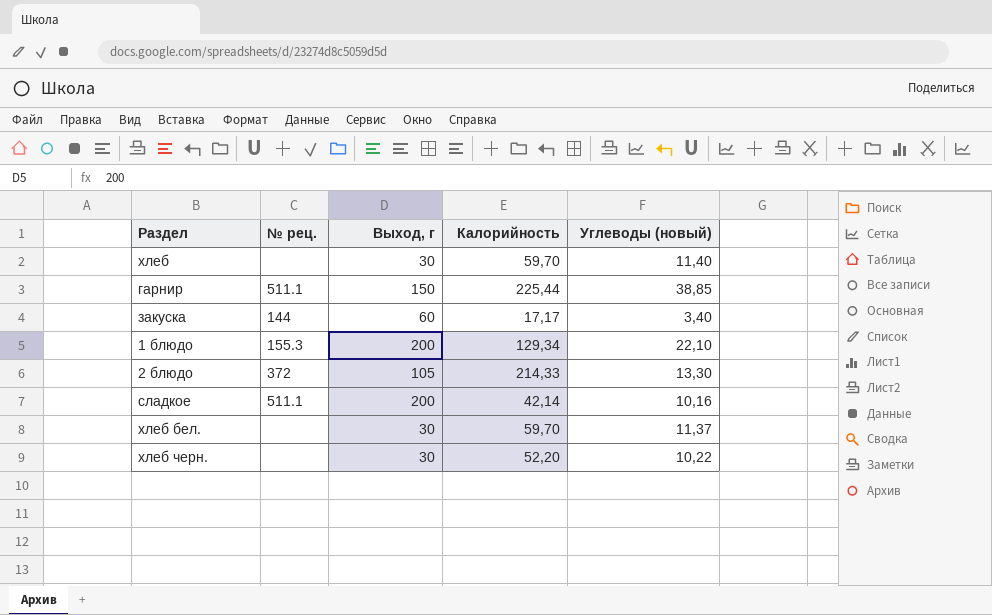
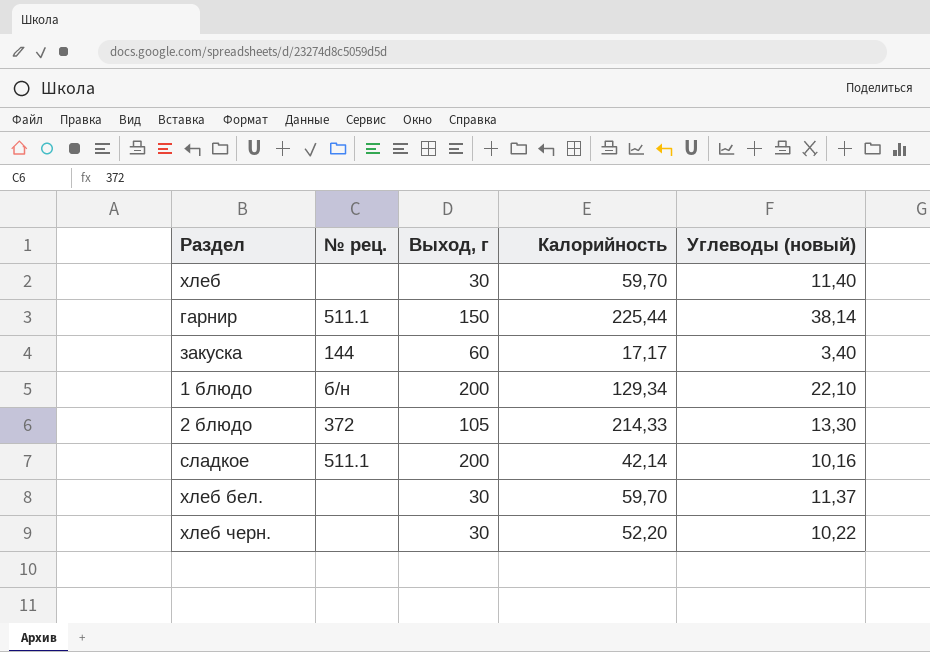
гарнир | Углеводы (новый): 38,85 -> 38,14
1 блюдо | № рец.: 155.3 -> б/н

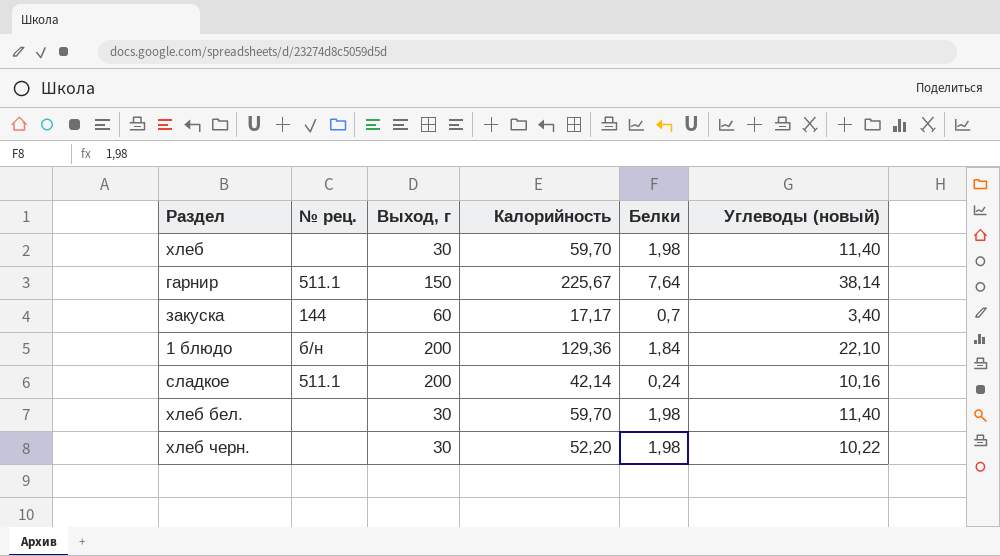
column Белки | position: none -> 5
row 2 блюдо: 372 | 105 | 214,33 | 13,30 -> none
гарнир | Калорийность: 225,44 -> 225,67
1 блюдо | Калорийность: 129,34 -> 129,36
хлеб бел. | Углеводы (новый): 11,37 -> 11,40

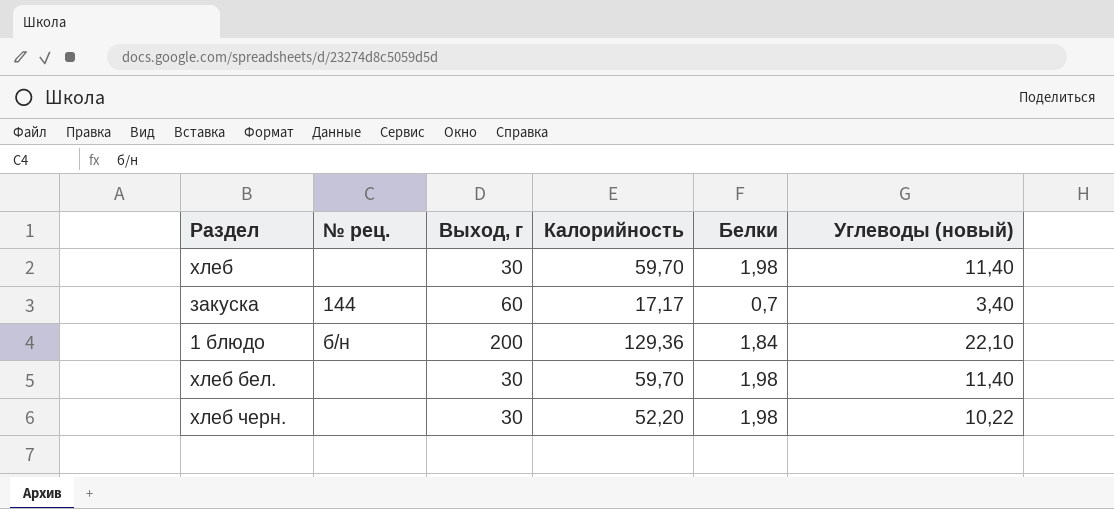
row гарнир: 511.1 | 150 | 225,67 | 7,64 | 38,14 -> none
row сладкое: 511.1 | 200 | 42,14 | 0,24 | 10,16 -> none

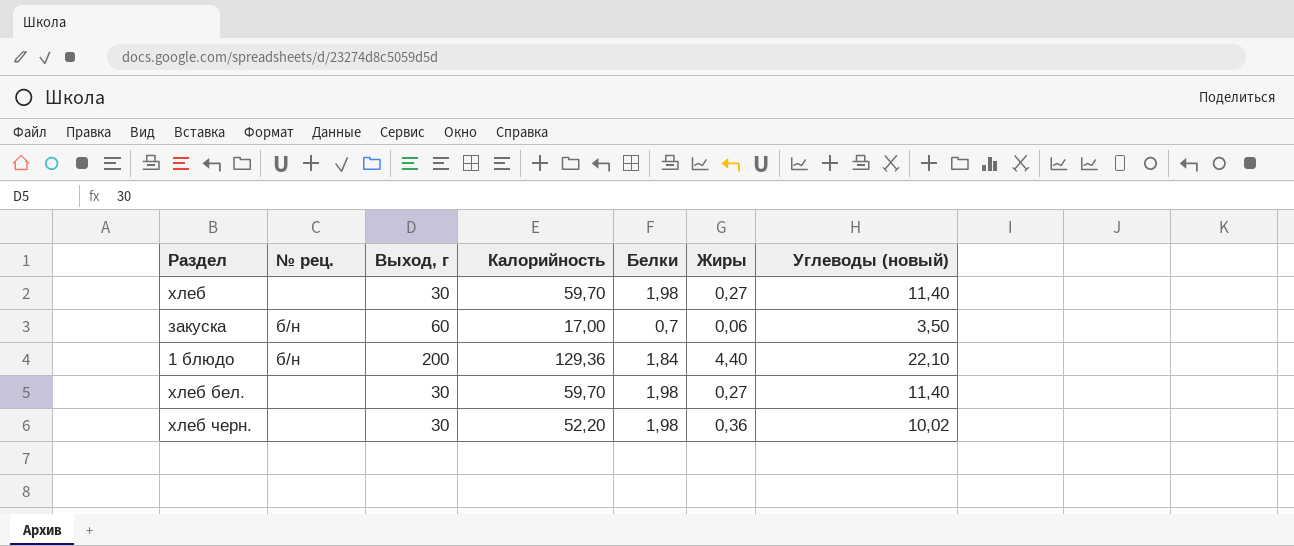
column Жиры | position: none -> 6
закуска | № рец.: 144 -> б/н
закуска | Калорийность: 17,17 -> 17,00
закуска | Углеводы (новый): 3,40 -> 3,50
хлеб черн. | Углеводы (новый): 10,22 -> 10,02

